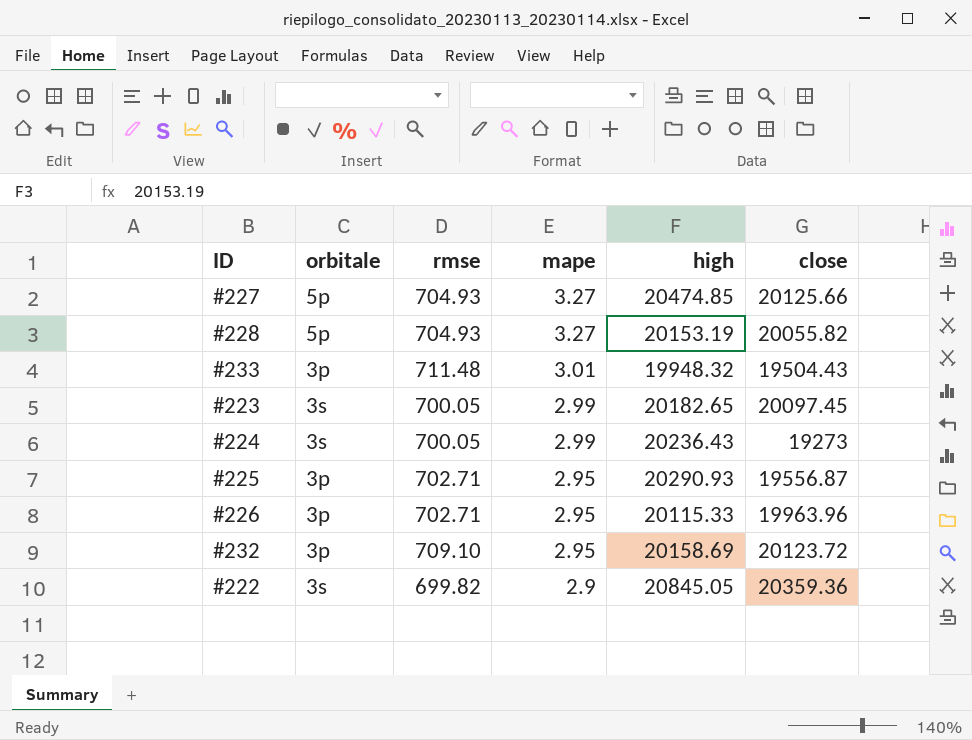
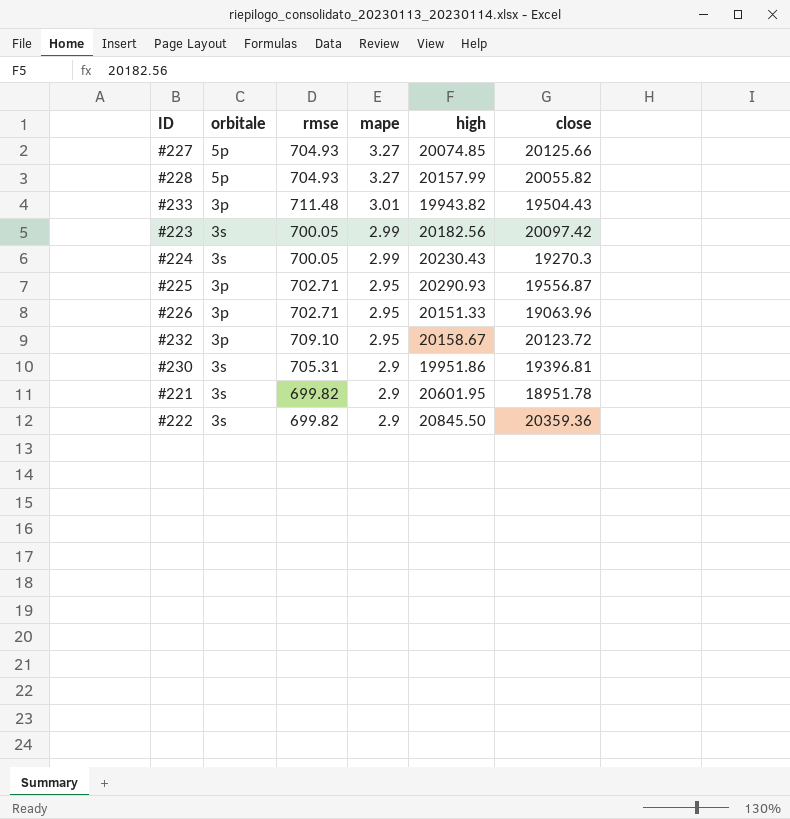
#227 | high: 20474.85 -> 20074.85
#228 | high: 20153.19 -> 20157.99
#233 | high: 19948.32 -> 19943.82
#223 | high: 20182.65 -> 20182.56
#223 | close: 20097.45 -> 20097.42
#224 | high: 20236.43 -> 20230.43
#224 | close: 19273 -> 19270.3
#226 | high: 20115.33 -> 20151.33
#226 | close: 19963.96 -> 19063.96
#232 | high: 20158.69 -> 20158.67
row #230: none -> 3s | 705.31 | 2.9 | 19951.86 | 19396.81
row #221: none -> 3s | 699.82 | 2.9 | 20601.95 | 18951.78
#222 | high: 20845.05 -> 20845.50

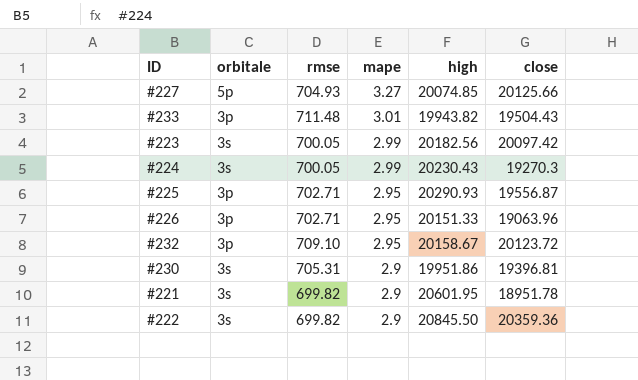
row #228: 5p | 704.93 | 3.27 | 20157.99 | 20055.82 -> none

